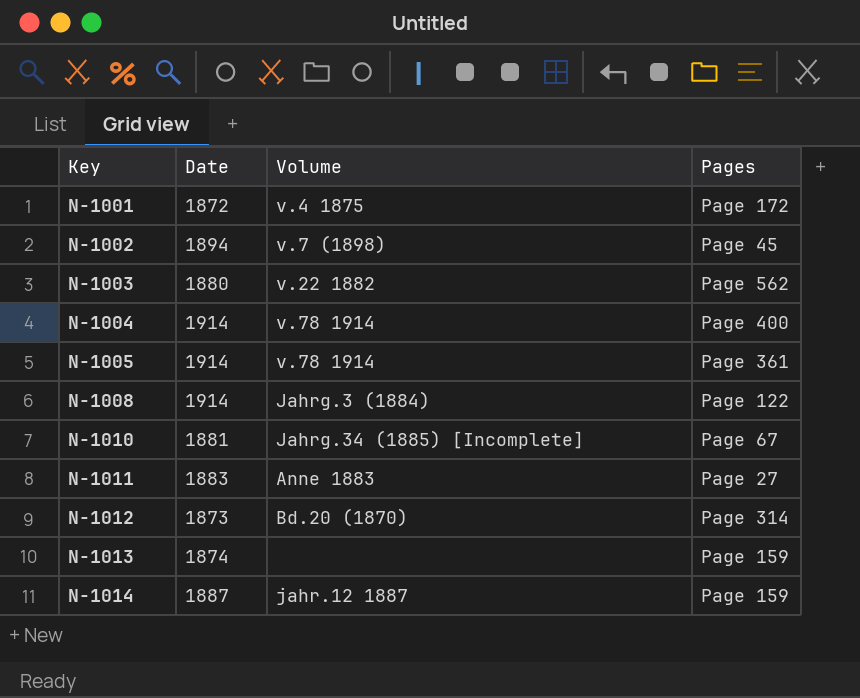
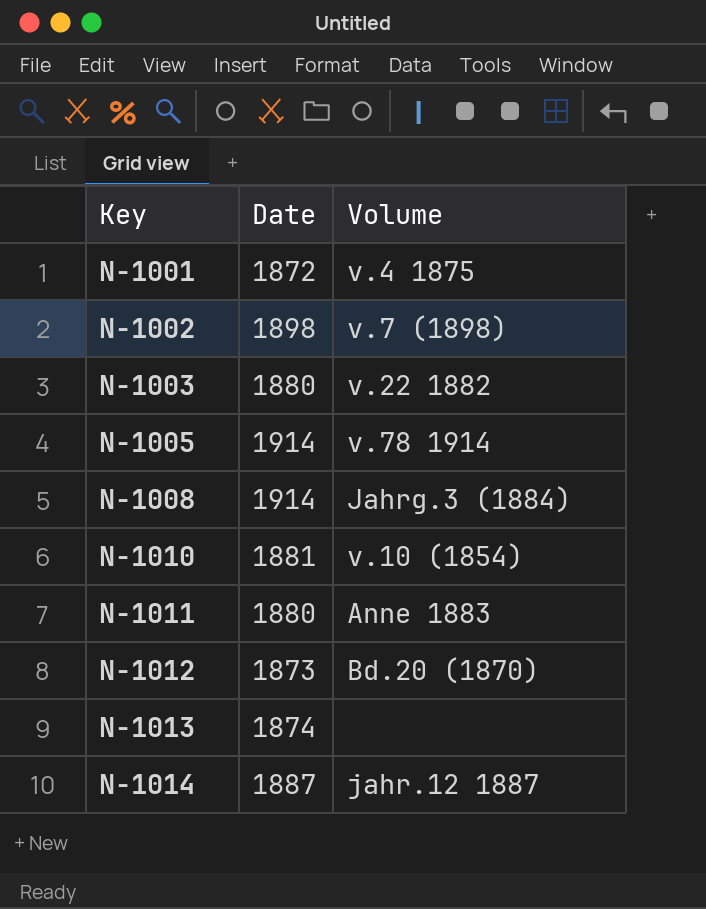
column Pages | position: 4 -> none
row N-1004: 1914 | v.78 1914 | Page 400 -> none
N-1002 | Date: 1894 -> 1898
N-1010 | Volume: Jahrg.34 (1885) [Incomplete] -> v.10 (1854)
N-1011 | Date: 1883 -> 1880

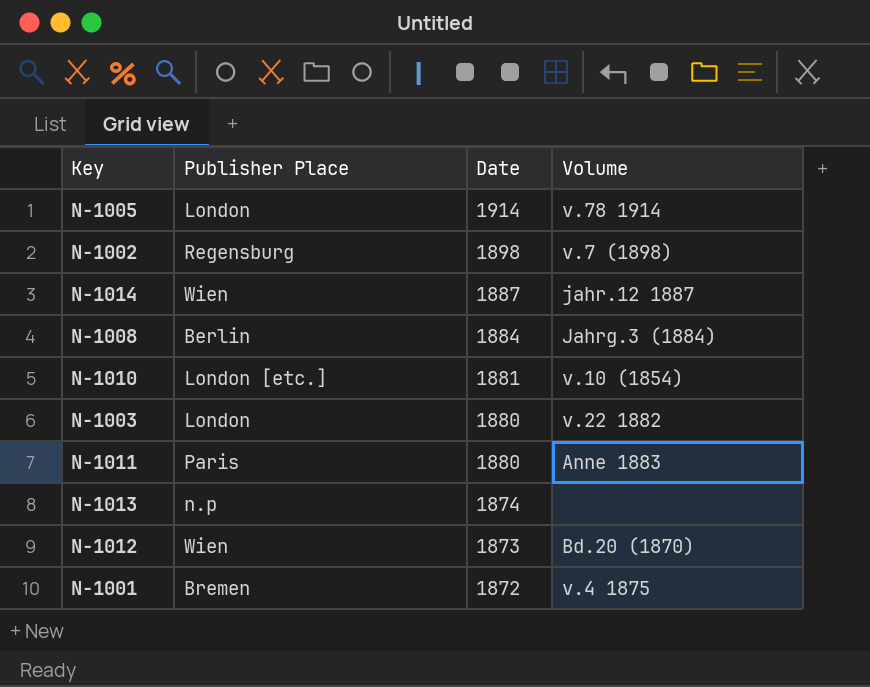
row order: Key ascending -> Date descending
column Publisher Place | position: none -> 2
N-1008 | Date: 1914 -> 1884

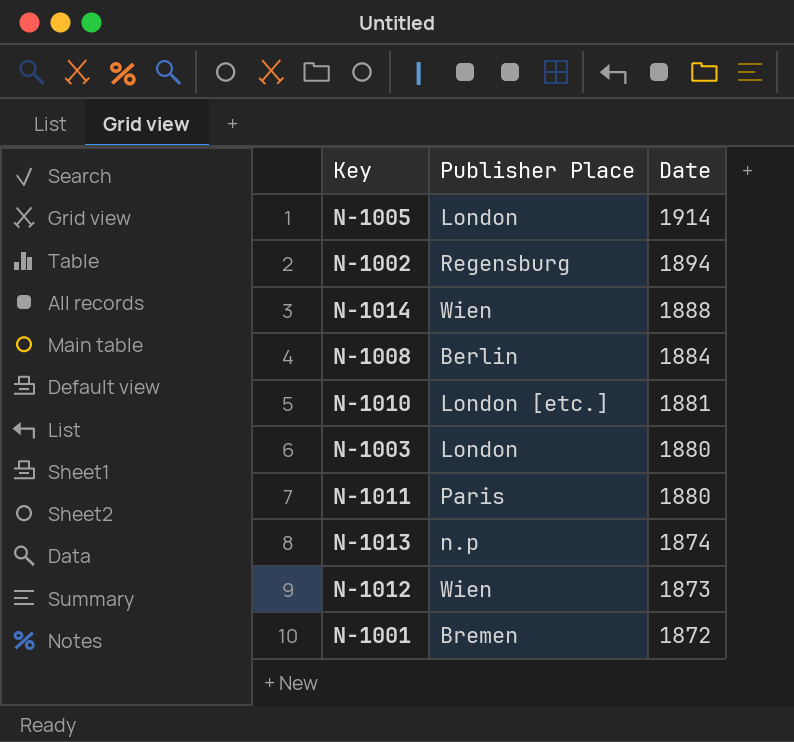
column Volume | position: 4 -> none
N-1002 | Date: 1898 -> 1894
N-1014 | Date: 1887 -> 1888

